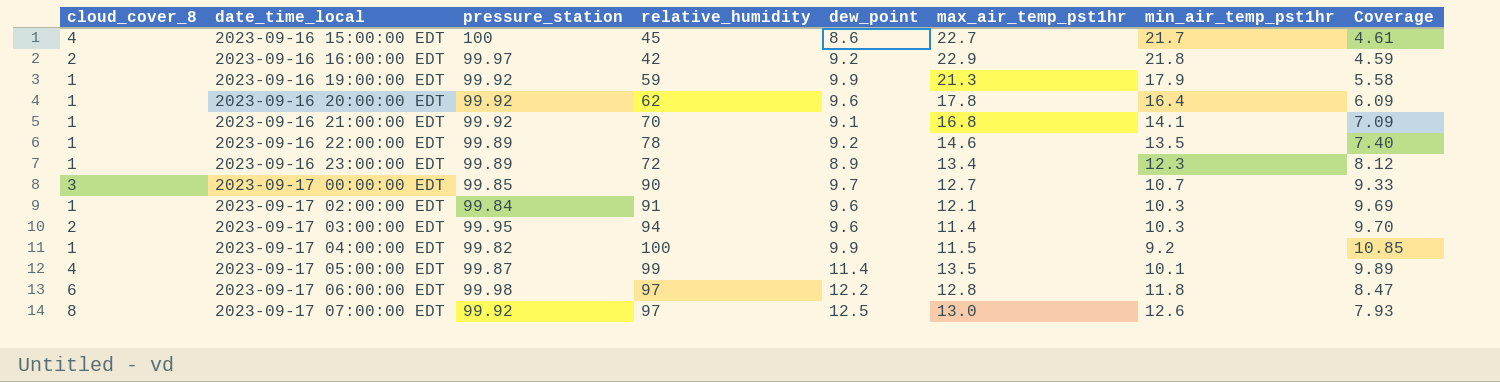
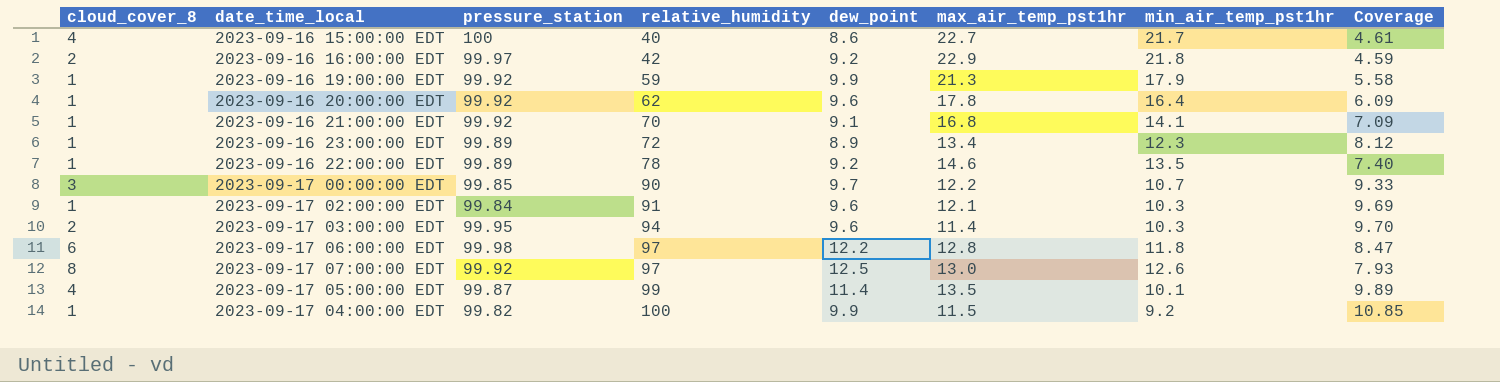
row order: date_time_local ascending -> relative_humidity ascending
2023-09-16 15:00:00 EDT | relative_humidity: 45 -> 40
2023-09-17 00:00:00 EDT | max_air_temp_pst1hr: 12.7 -> 12.2

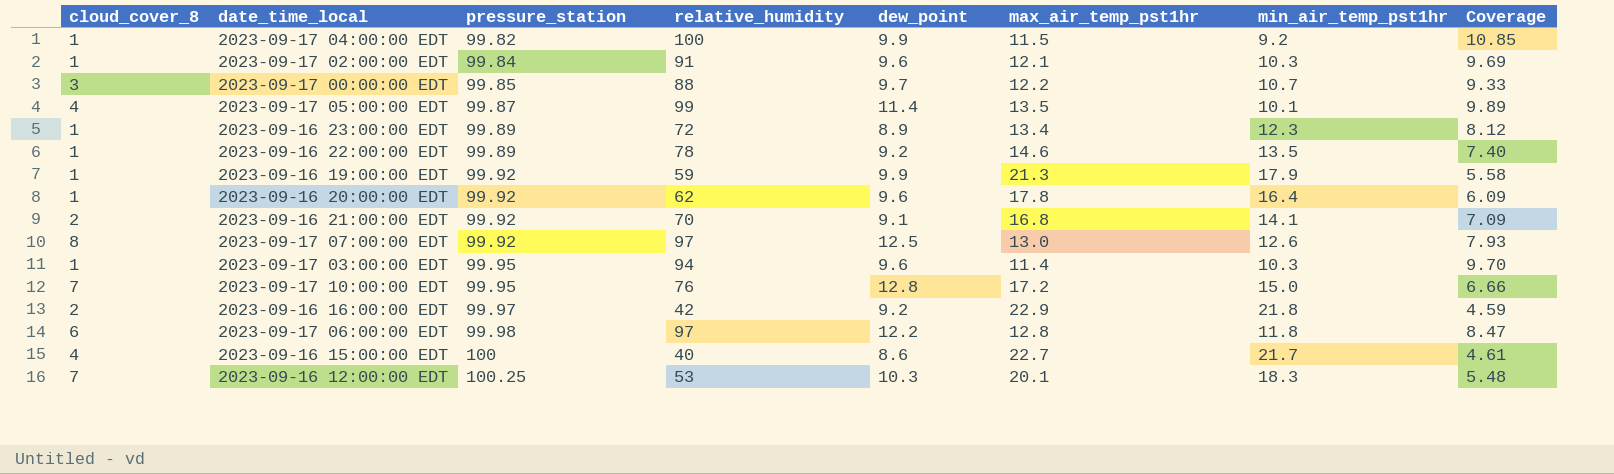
row order: relative_humidity ascending -> pressure_station ascending
2023-09-17 00:00:00 EDT | relative_humidity: 90 -> 88
2023-09-16 21:00:00 EDT | cloud_cover_8: 1 -> 2
2023-09-17 03:00:00 EDT | cloud_cover_8: 2 -> 1
row 2023-09-17 10:00:00 EDT: none -> 7 | 99.95 | 76 | 12.8 | 17.2 | 15.0 | 6.66
row 2023-09-16 12:00:00 EDT: none -> 7 | 100.25 | 53 | 10.3 | 20.1 | 18.3 | 5.48

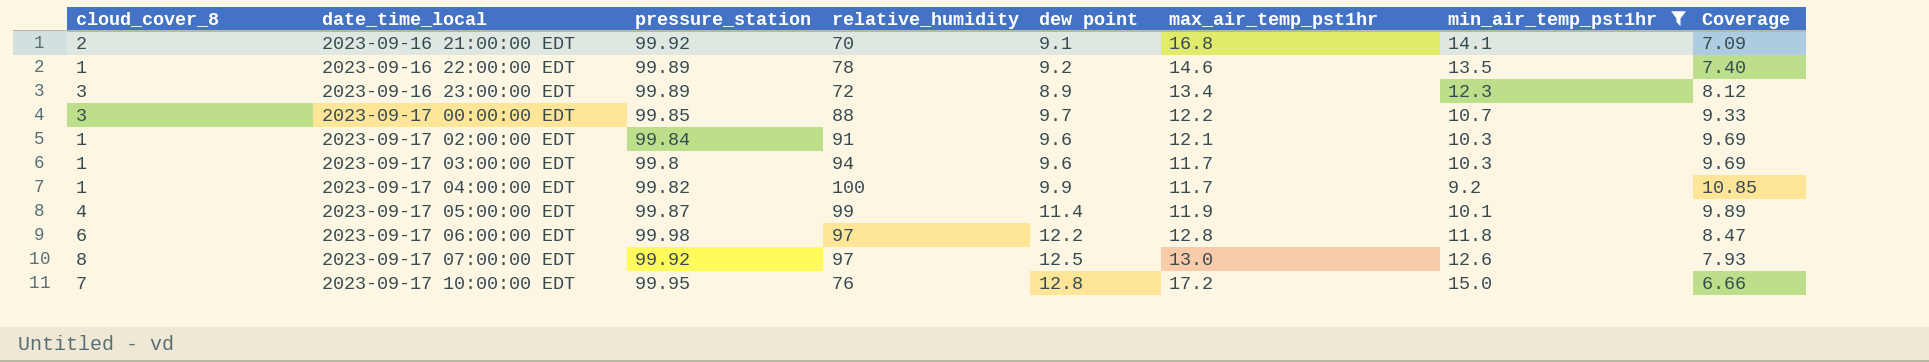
filter: none -> min_air_temp_pst1hr <= 15.0
row order: pressure_station ascending -> date_time_local ascending
column name: dew_point -> dew point
2023-09-16 23:00:00 EDT | cloud_cover_8: 1 -> 3
2023-09-17 03:00:00 EDT | pressure_station: 99.95 -> 99.8
2023-09-17 03:00:00 EDT | max_air_temp_pst1hr: 11.4 -> 11.7
2023-09-17 03:00:00 EDT | Coverage: 9.70 -> 9.69
2023-09-17 04:00:00 EDT | max_air_temp_pst1hr: 11.5 -> 11.7
2023-09-17 05:00:00 EDT | max_air_temp_pst1hr: 13.5 -> 11.9

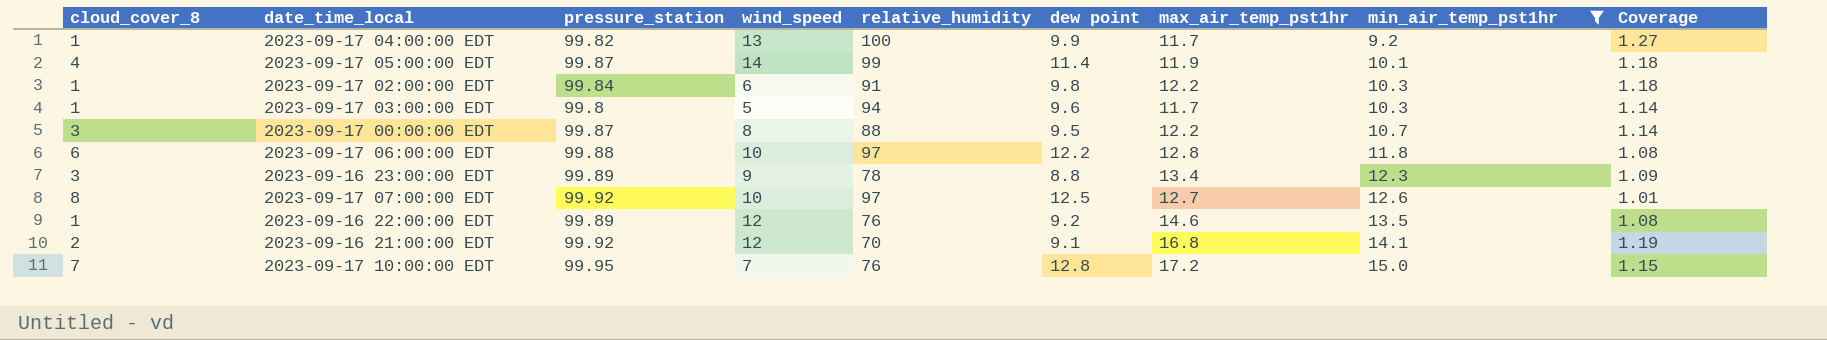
row order: date_time_local ascending -> min_air_temp_pst1hr ascending
column wind_speed | position: none -> 4
column Coverage | formula: [pressure_station] / [min_air_temp_pst1hr] -> [max_air_temp_pst1hr] / [min_air_temp_pst1hr]
2023-09-17 02:00:00 EDT | dew point: 9.6 -> 9.8
2023-09-17 02:00:00 EDT | max_air_temp_pst1hr: 12.1 -> 12.2
2023-09-17 00:00:00 EDT | pressure_station: 99.85 -> 99.87
2023-09-17 00:00:00 EDT | dew point: 9.7 -> 9.5
2023-09-17 06:00:00 EDT | pressure_station: 99.98 -> 99.88
2023-09-16 23:00:00 EDT | relative_humidity: 72 -> 78
2023-09-16 23:00:00 EDT | dew point: 8.9 -> 8.8
2023-09-17 07:00:00 EDT | max_air_temp_pst1hr: 13.0 -> 12.7
2023-09-16 22:00:00 EDT | relative_humidity: 78 -> 76

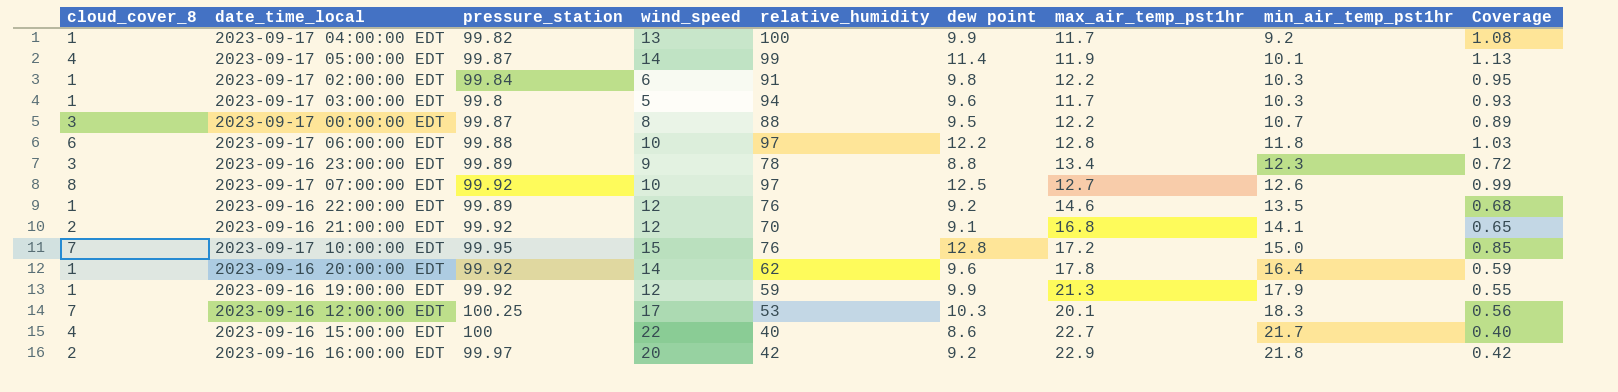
filter: min_air_temp_pst1hr <= 15.0 -> none
column Coverage | formula: [max_air_temp_pst1hr] / [min_air_temp_pst1hr] -> [dew point] / [min_air_temp_pst1hr]
2023-09-17 10:00:00 EDT | wind_speed: 7 -> 15

